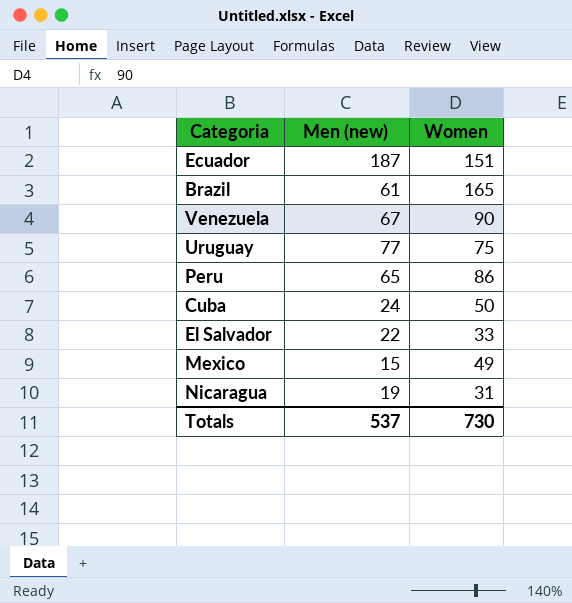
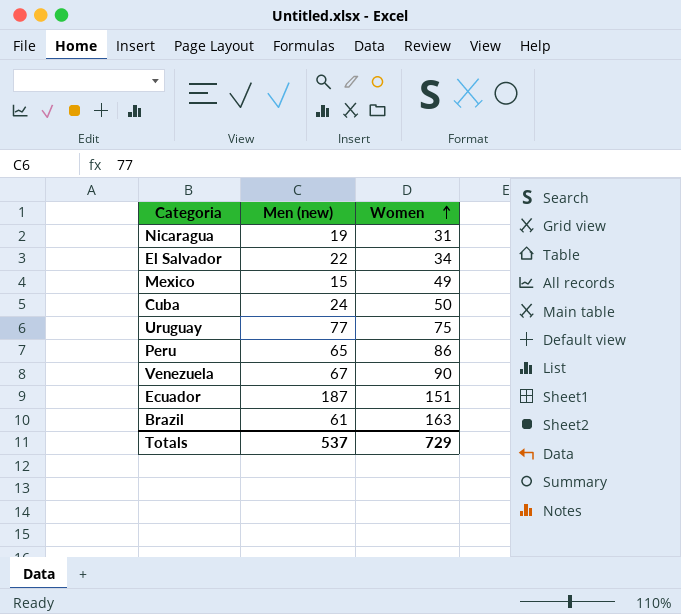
row order: none -> Women ascending
El Salvador | Women: 33 -> 34
Brazil | Women: 165 -> 163
Totals | Women: 730 -> 729

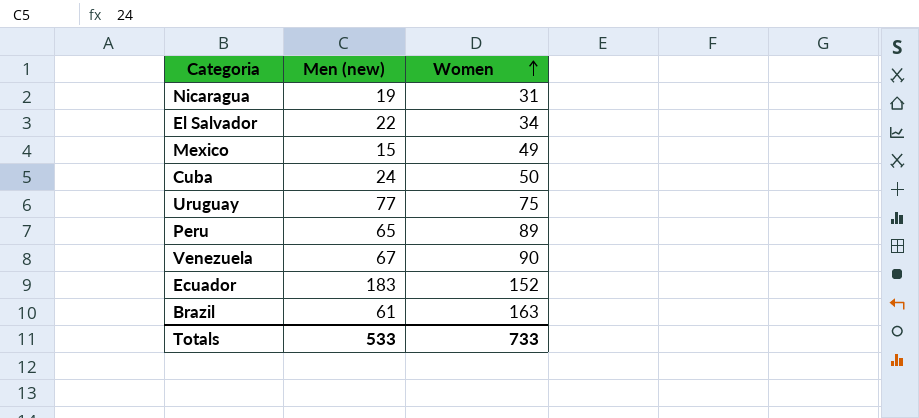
Peru | Women: 86 -> 89
Ecuador | Men (new): 187 -> 183
Ecuador | Women: 151 -> 152
Totals | Men (new): 537 -> 533
Totals | Women: 729 -> 733

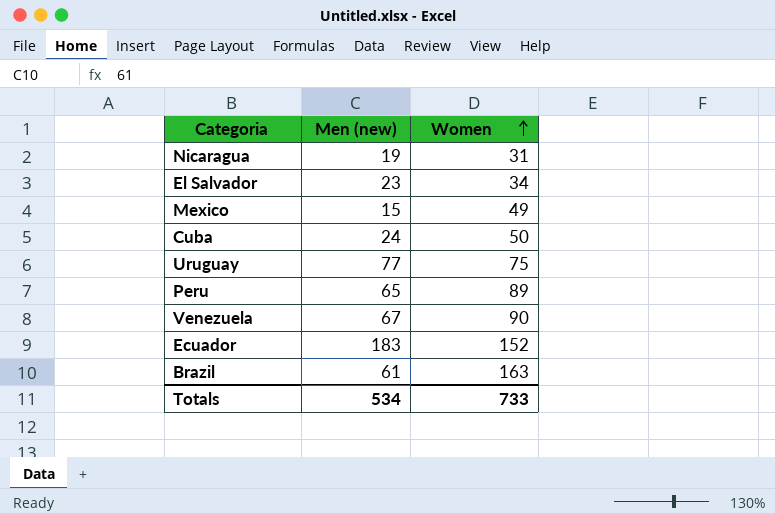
El Salvador | Men (new): 22 -> 23
Totals | Men (new): 533 -> 534

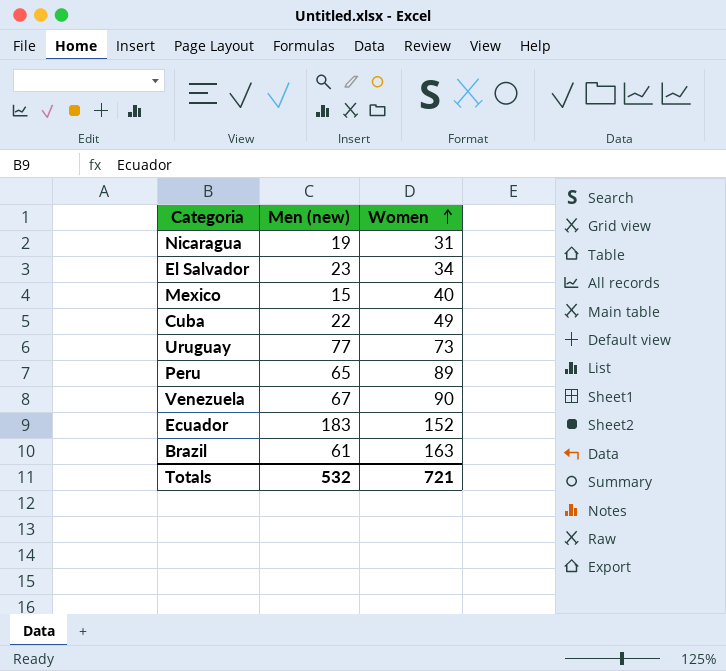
Mexico | Women: 49 -> 40
Cuba | Men (new): 24 -> 22
Cuba | Women: 50 -> 49
Uruguay | Women: 75 -> 73
Totals | Men (new): 534 -> 532
Totals | Women: 733 -> 721

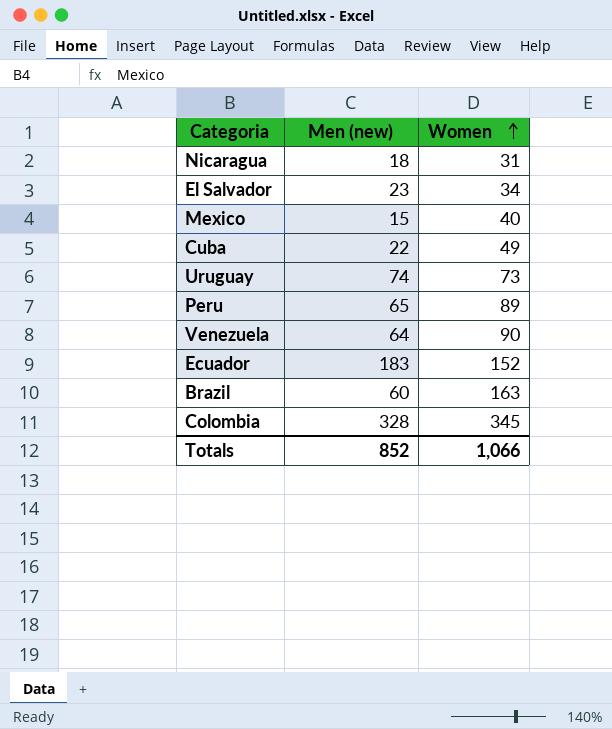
Nicaragua | Men (new): 19 -> 18
Uruguay | Men (new): 77 -> 74
Venezuela | Men (new): 67 -> 64
Brazil | Men (new): 61 -> 60
row Colombia: none -> 328 | 345
Totals | Men (new): 532 -> 852
Totals | Women: 721 -> 1,066

